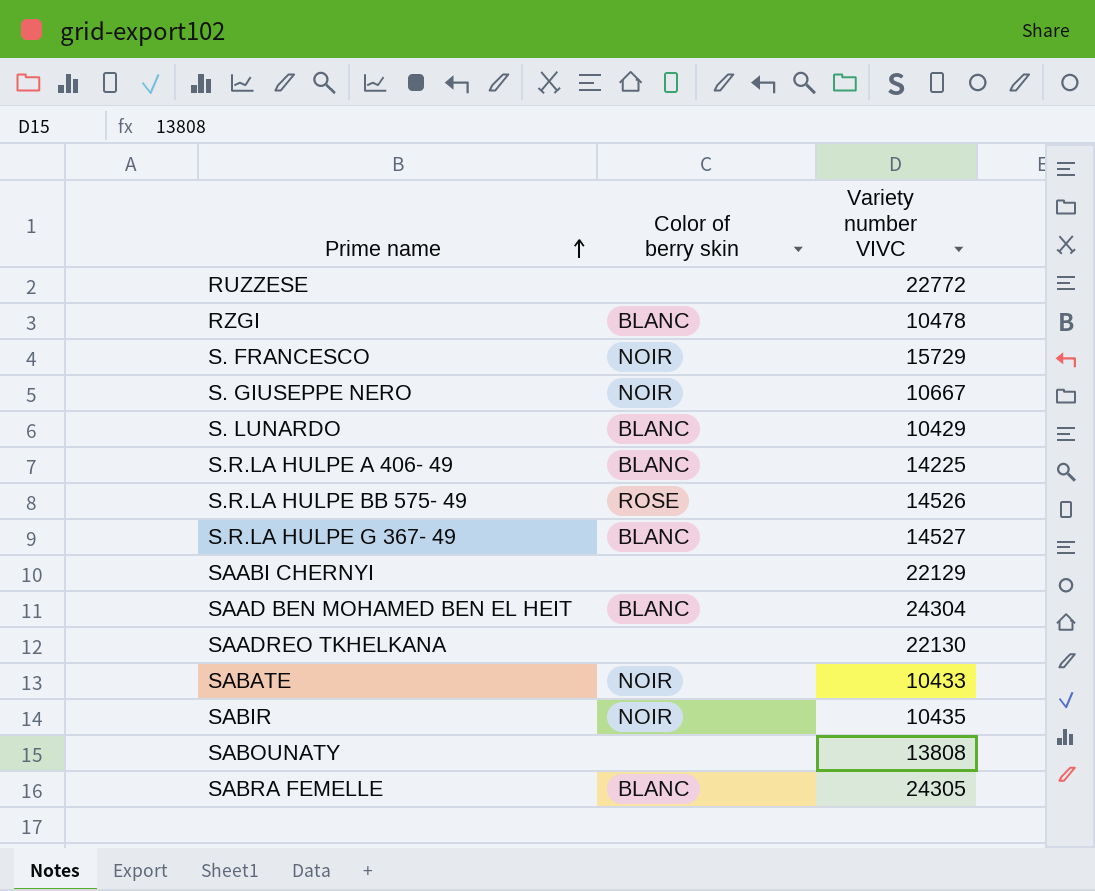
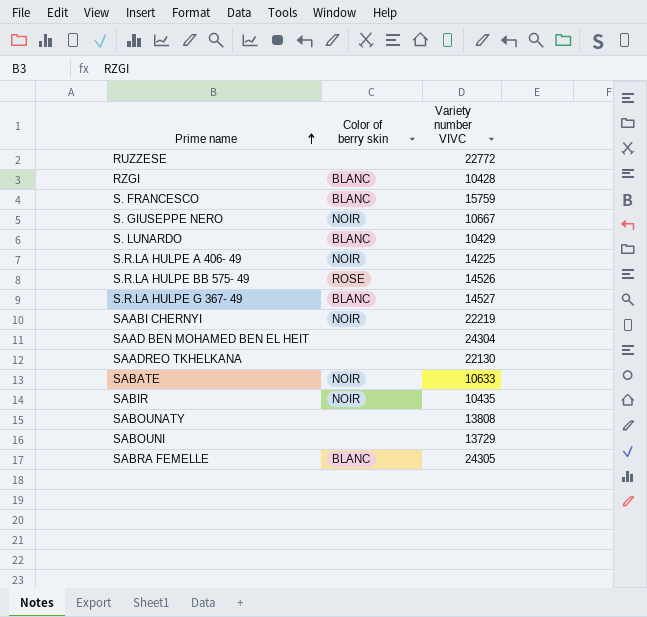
RZGI | Variety number VIVC: 10478 -> 10428
S. FRANCESCO | Color of berry skin: NOIR -> BLANC
S. FRANCESCO | Variety number VIVC: 15729 -> 15759
S.R.LA HULPE A 406- 49 | Color of berry skin: BLANC -> NOIR
SAABI CHERNYI | Color of berry skin: none -> NOIR
SAABI CHERNYI | Variety number VIVC: 22129 -> 22219
SAAD BEN MOHAMED BEN EL HEIT | Color of berry skin: BLANC -> none
SABATE | Variety number VIVC: 10433 -> 10633
row SABOUNI: none -> none | 13729

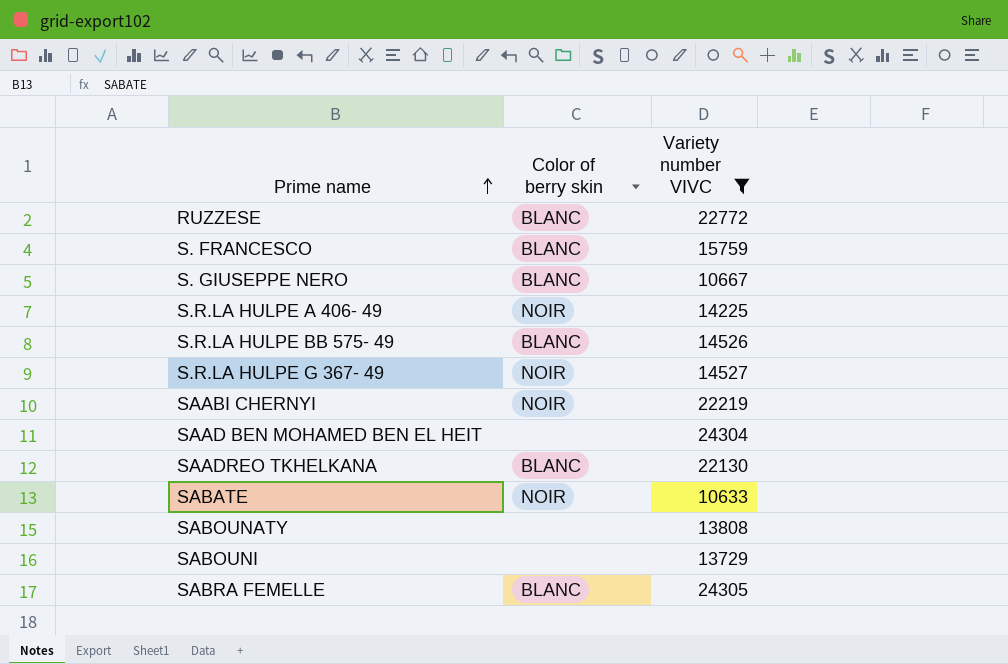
filter: none -> Variety number VIVC >= 10633
RUZZESE | Color of berry skin: none -> BLANC
S. GIUSEPPE NERO | Color of berry skin: NOIR -> BLANC
S.R.LA HULPE BB 575- 49 | Color of berry skin: ROSE -> BLANC
S.R.LA HULPE G 367- 49 | Color of berry skin: BLANC -> NOIR
SAADREO TKHELKANA | Color of berry skin: none -> BLANC

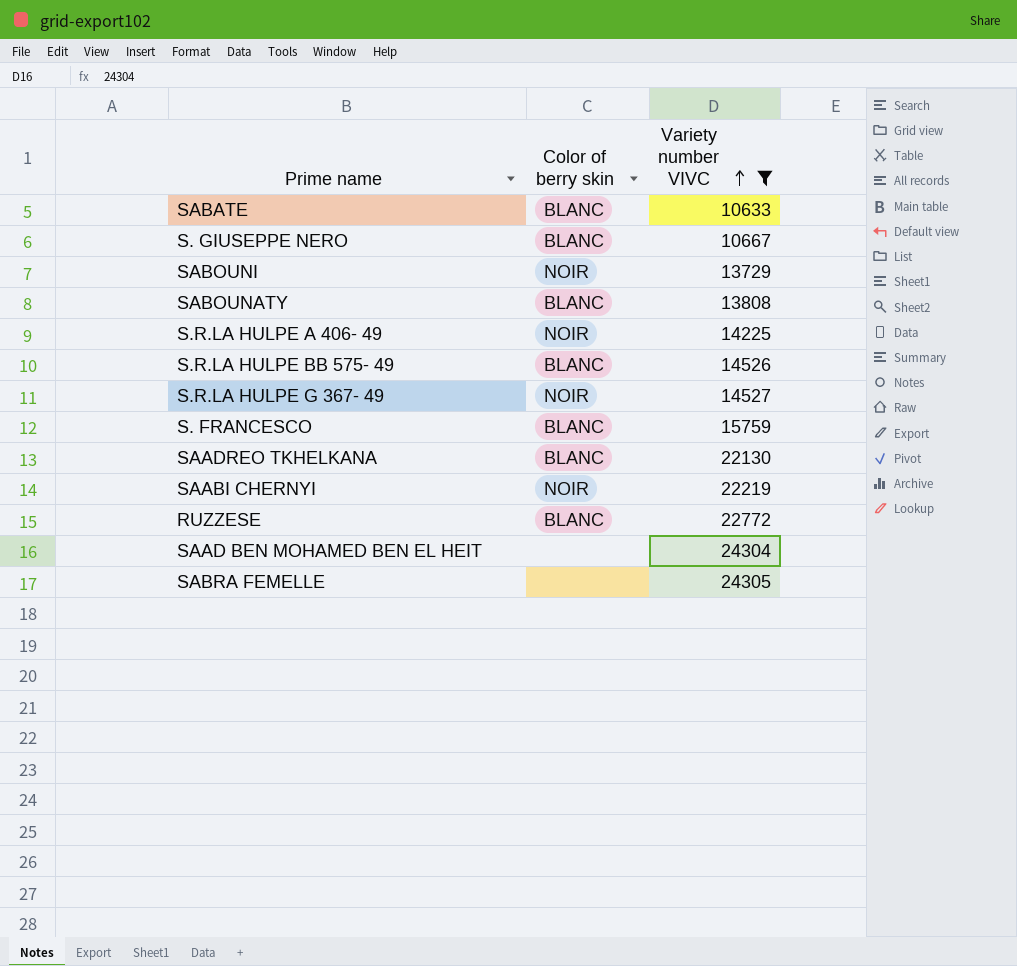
row order: Prime name ascending -> Variety number VIVC ascending
SABATE | Color of berry skin: NOIR -> BLANC
SABOUNI | Color of berry skin: none -> NOIR
SABOUNATY | Color of berry skin: none -> BLANC
SABRA FEMELLE | Color of berry skin: BLANC -> none

